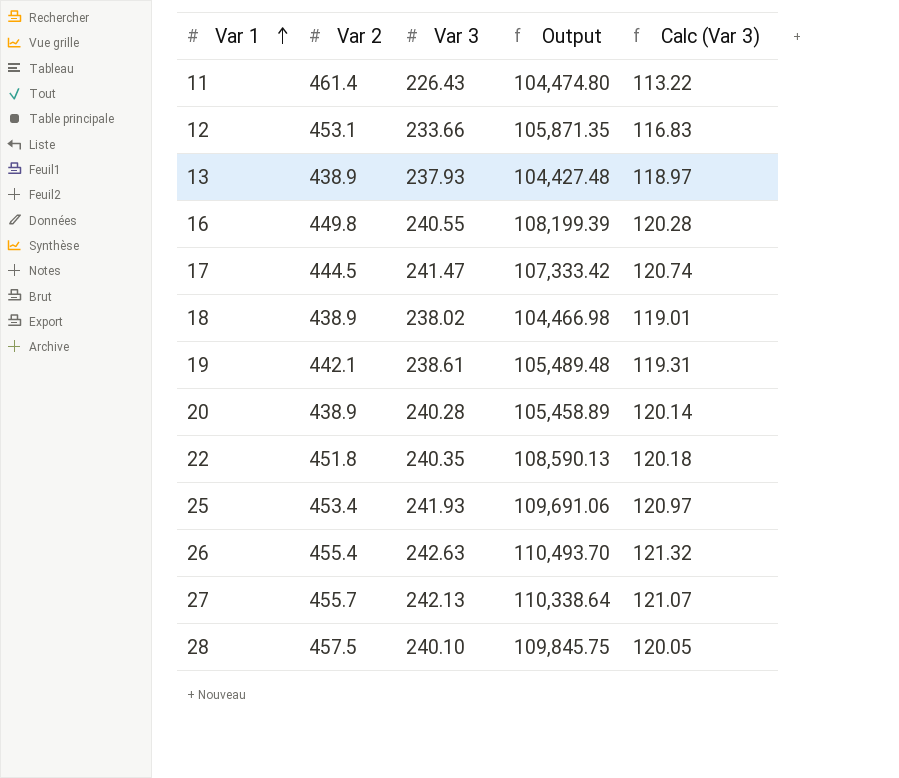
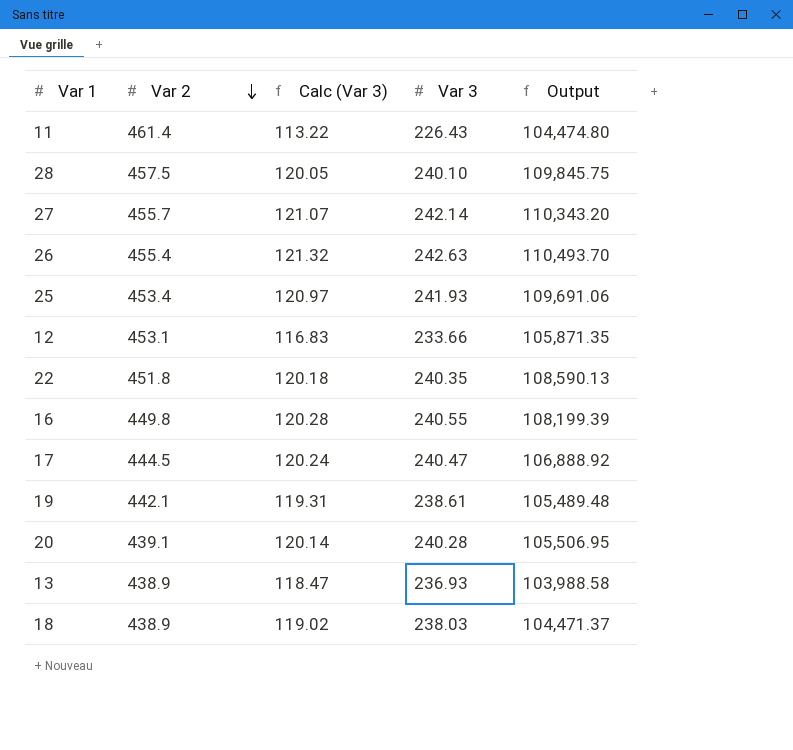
row order: Var 1 ascending -> Var 2 descending
column Calc (Var 3) | position: 5 -> 3
27 | Var 3: 242.13 -> 242.14
27 | Output: 110,338.64 -> 110,343.20
17 | Calc (Var 3): 120.74 -> 120.24
17 | Var 3: 241.47 -> 240.47
17 | Output: 107,333.42 -> 106,888.92
20 | Var 2: 438.9 -> 439.1
20 | Output: 105,458.89 -> 105,506.95
13 | Calc (Var 3): 118.97 -> 118.47
13 | Var 3: 237.93 -> 236.93
13 | Output: 104,427.48 -> 103,988.58
18 | Calc (Var 3): 119.01 -> 119.02
18 | Var 3: 238.02 -> 238.03
18 | Output: 104,466.98 -> 104,471.37

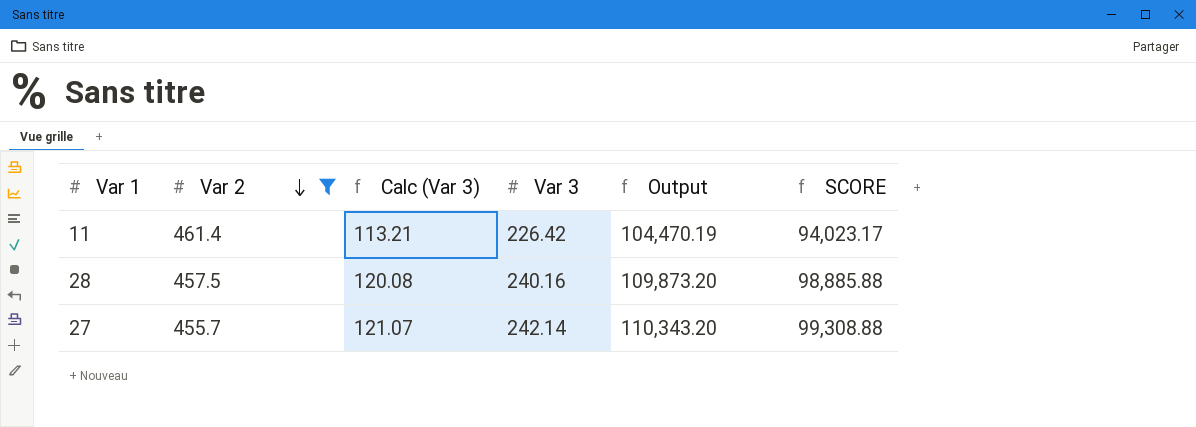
filter: none -> Var 2 >= 455.7
column SCORE | formula: none -> [Output] * 0.9
11 | Calc (Var 3): 113.22 -> 113.21
11 | Var 3: 226.43 -> 226.42
11 | Output: 104,474.80 -> 104,470.19
28 | Calc (Var 3): 120.05 -> 120.08
28 | Var 3: 240.10 -> 240.16
28 | Output: 109,845.75 -> 109,873.20

